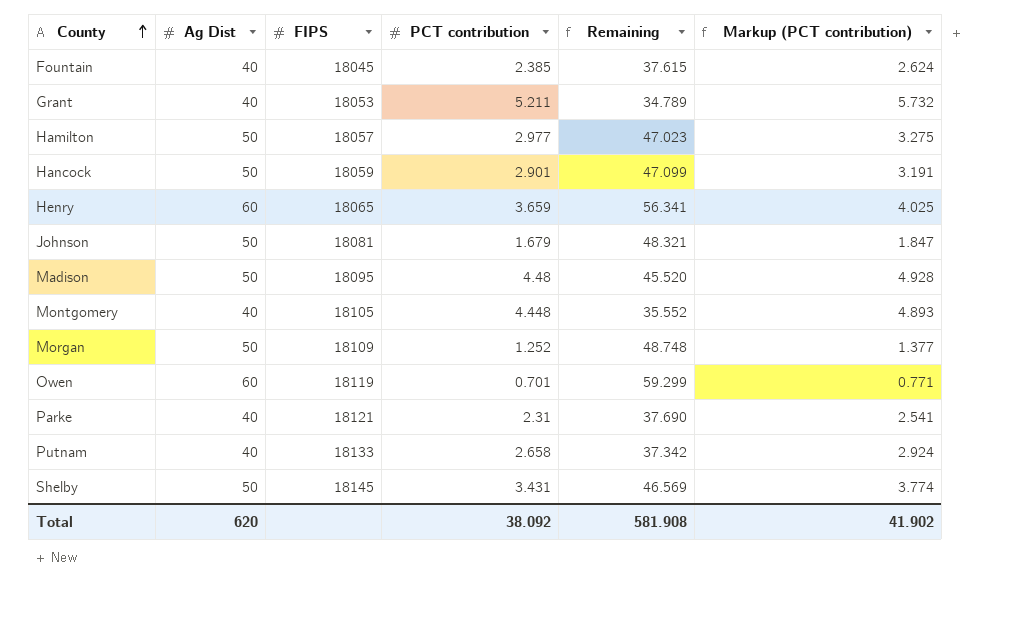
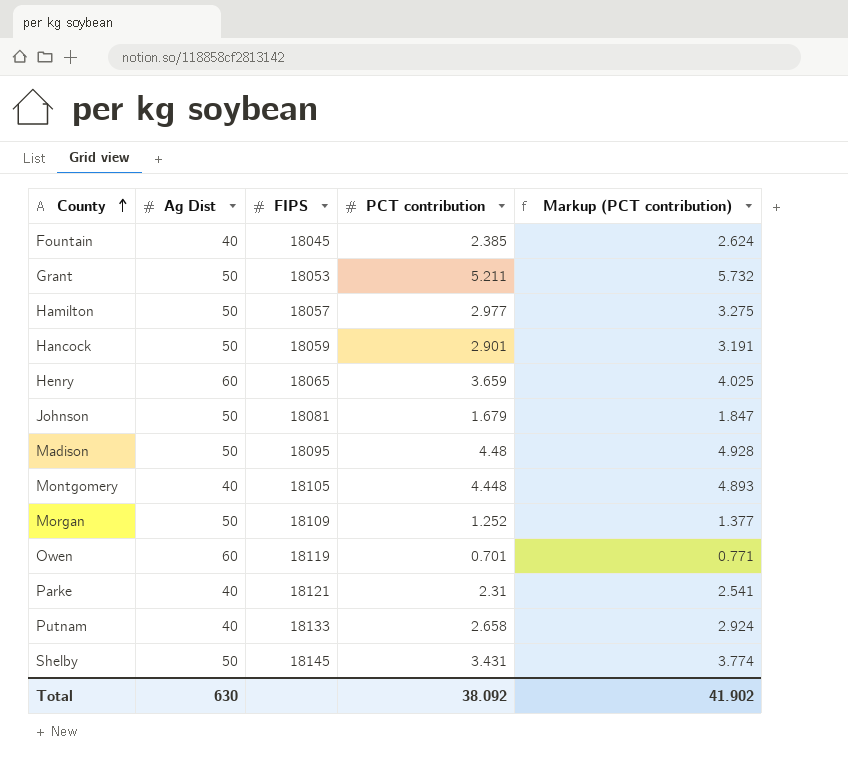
column Remaining | formula: [Ag Dist] - [PCT contribution] -> none
Grant | Ag Dist: 40 -> 50
Total | Ag Dist: 620 -> 630

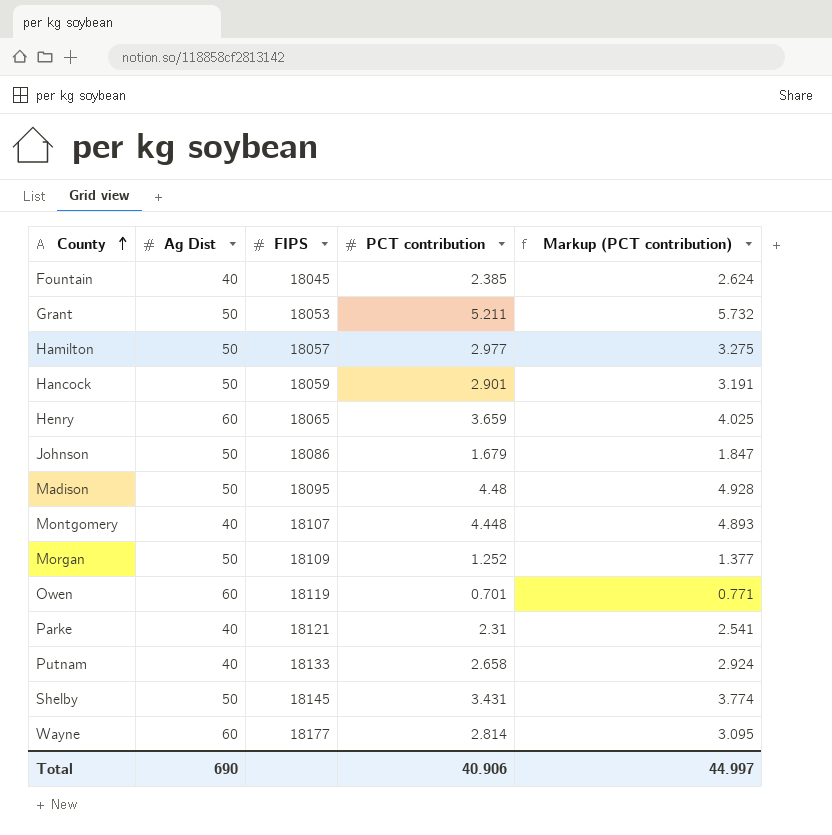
Johnson | FIPS: 18081 -> 18086
Montgomery | FIPS: 18105 -> 18107
row Wayne: none -> 60 | 18177 | 2.814 | 3.095
Total | Ag Dist: 630 -> 690
Total | PCT contribution: 38.092 -> 40.906
Total | Markup (PCT contribution): 41.902 -> 44.997

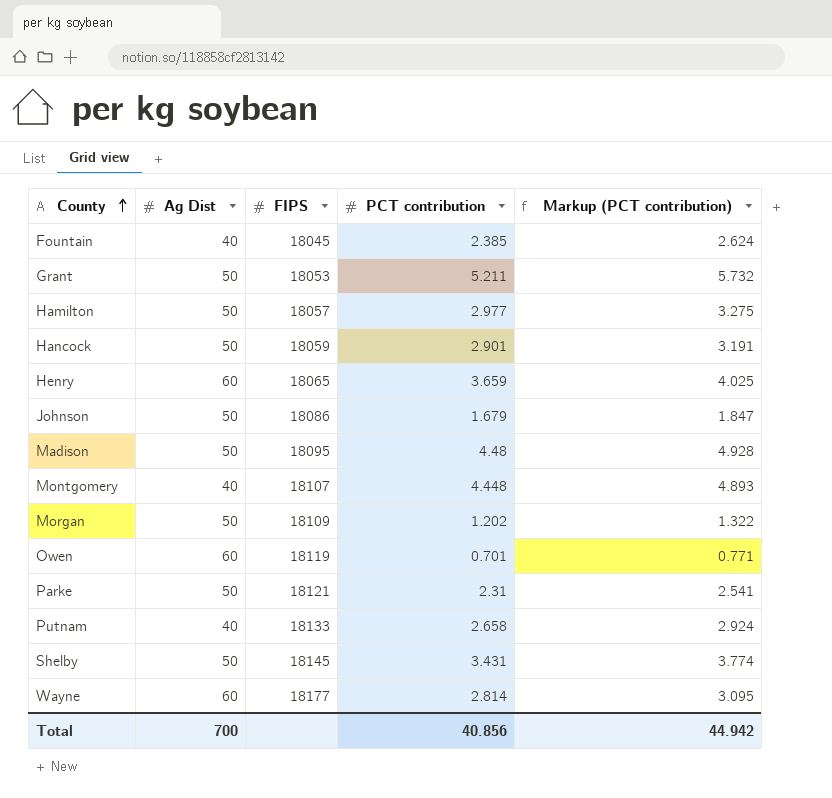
Morgan | PCT contribution: 1.252 -> 1.202
Morgan | Markup (PCT contribution): 1.377 -> 1.322
Parke | Ag Dist: 40 -> 50
Total | Ag Dist: 690 -> 700
Total | PCT contribution: 40.906 -> 40.856
Total | Markup (PCT contribution): 44.997 -> 44.942

